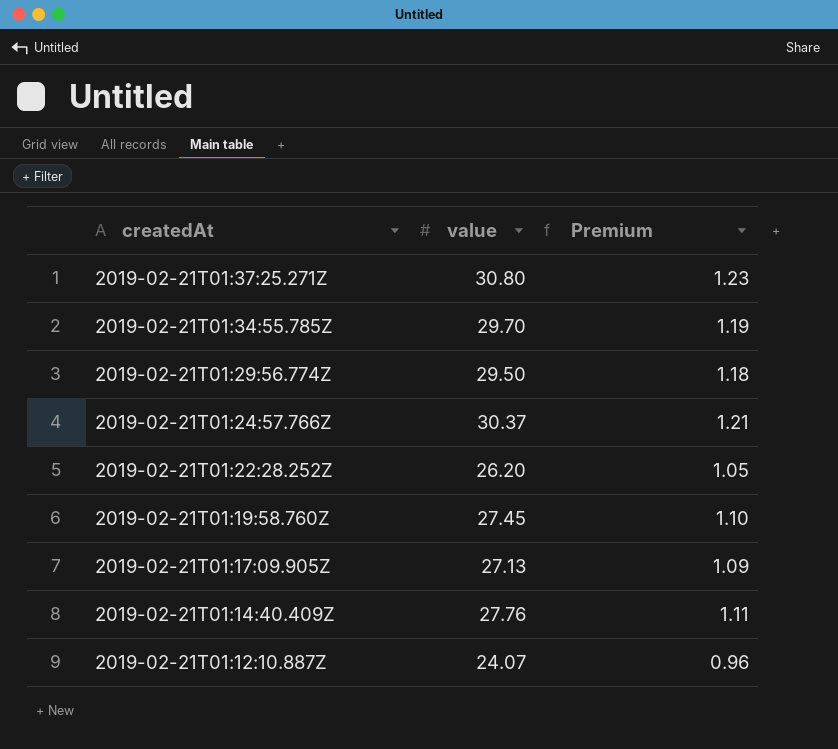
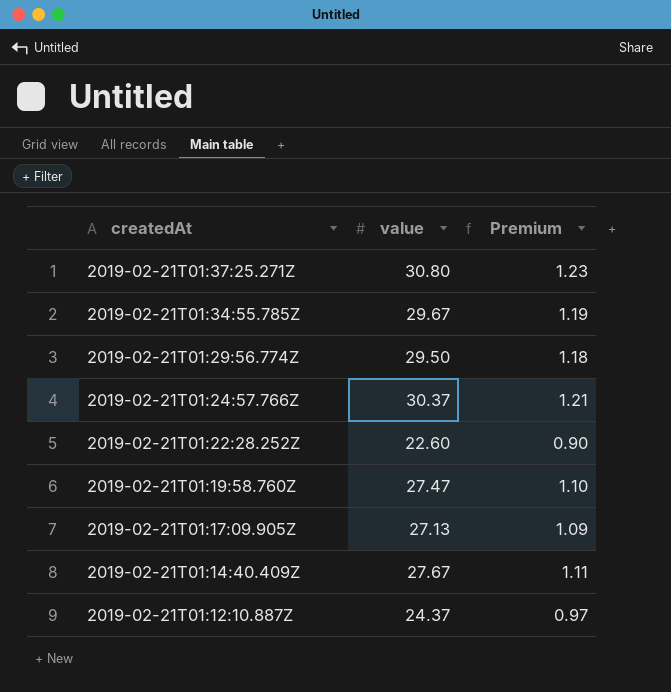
2019-02-21T01:34:55.785Z | value: 29.70 -> 29.67
2019-02-21T01:22:28.252Z | value: 26.20 -> 22.60
2019-02-21T01:22:28.252Z | Premium: 1.05 -> 0.90
2019-02-21T01:19:58.760Z | value: 27.45 -> 27.47
2019-02-21T01:14:40.409Z | value: 27.76 -> 27.67
2019-02-21T01:12:10.887Z | value: 24.07 -> 24.37
2019-02-21T01:12:10.887Z | Premium: 0.96 -> 0.97

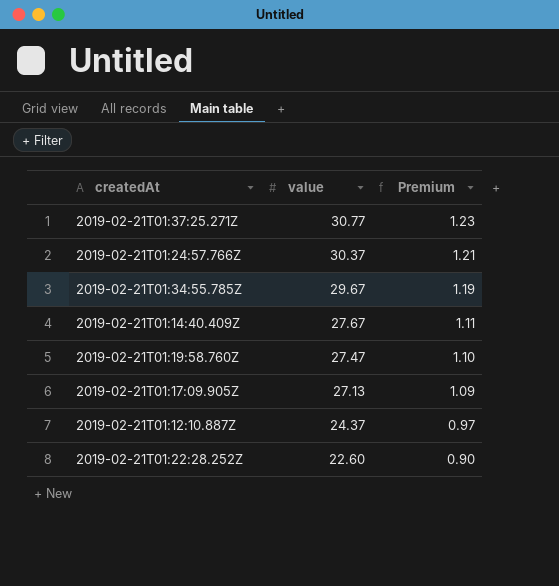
row order: createdAt descending -> value descending
row 2019-02-21T01:29:56.774Z: 29.50 | 1.18 -> none
2019-02-21T01:37:25.271Z | value: 30.80 -> 30.77

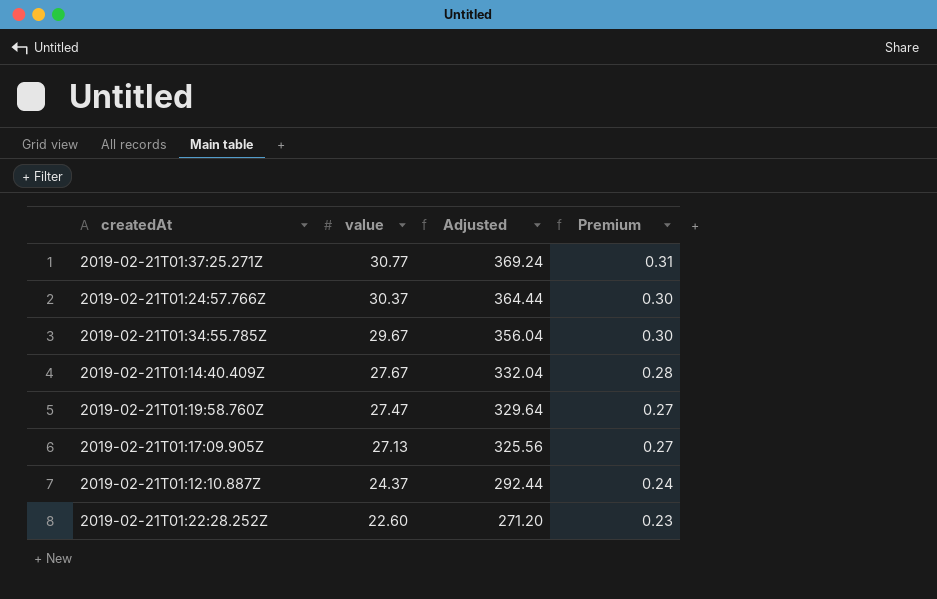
column Adjusted | formula: none -> [value] * 12
column Premium | formula: [value] * 0.04 -> [value] * 0.01

